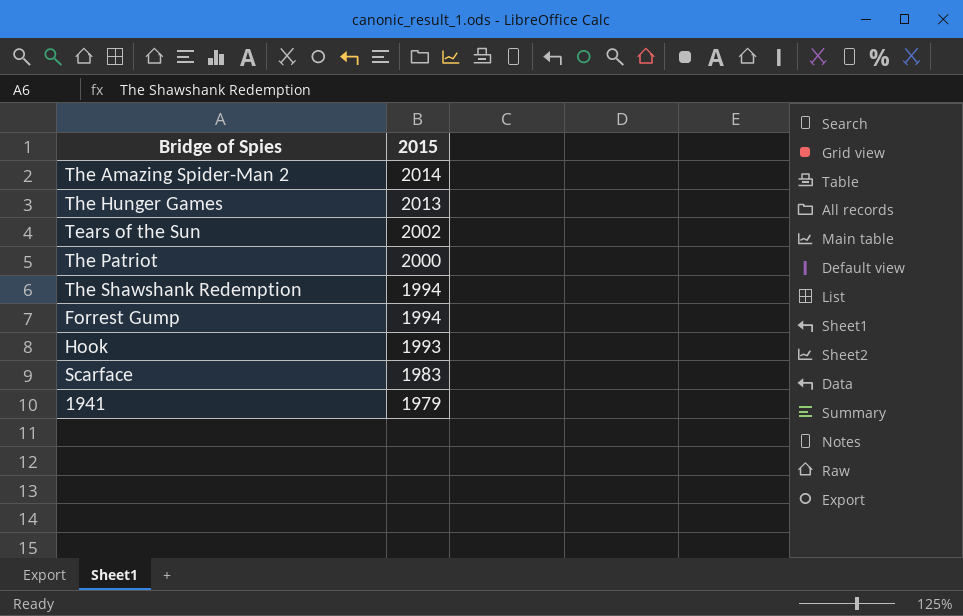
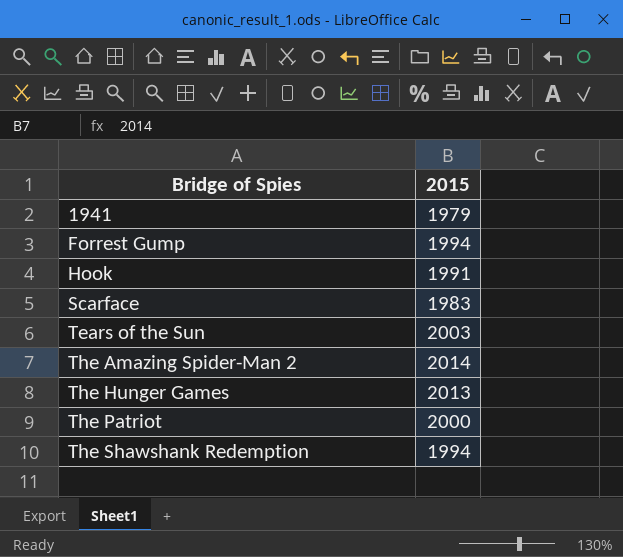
row order: 2015 descending -> Bridge of Spies ascending
Hook | 2015: 1993 -> 1991
Tears of the Sun | 2015: 2002 -> 2003

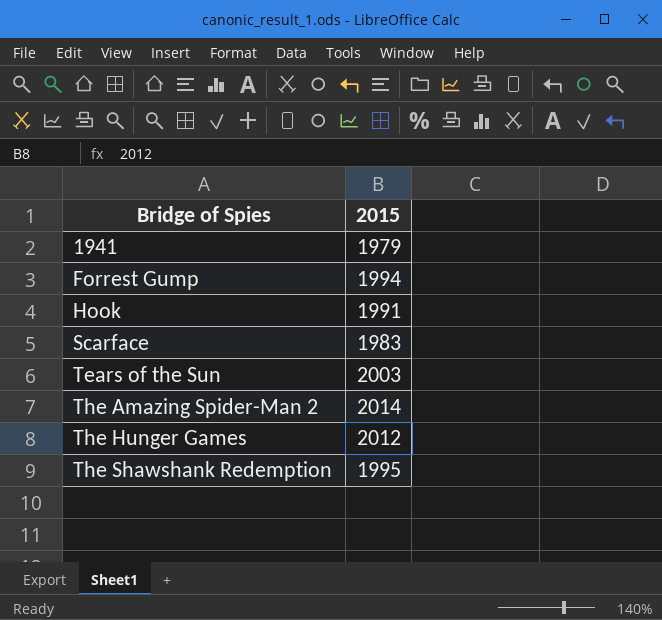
row The Patriot: 2000 -> none
The Hunger Games | 2015: 2013 -> 2012
The Shawshank Redemption | 2015: 1994 -> 1995

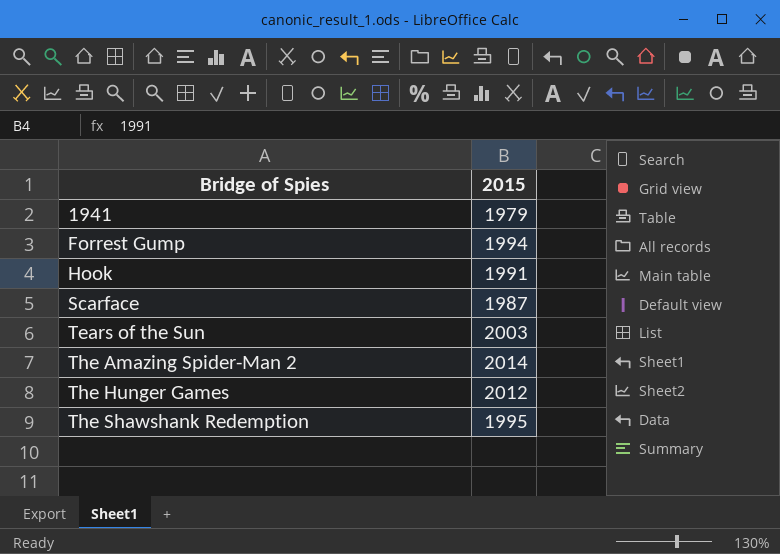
Scarface | 2015: 1983 -> 1987

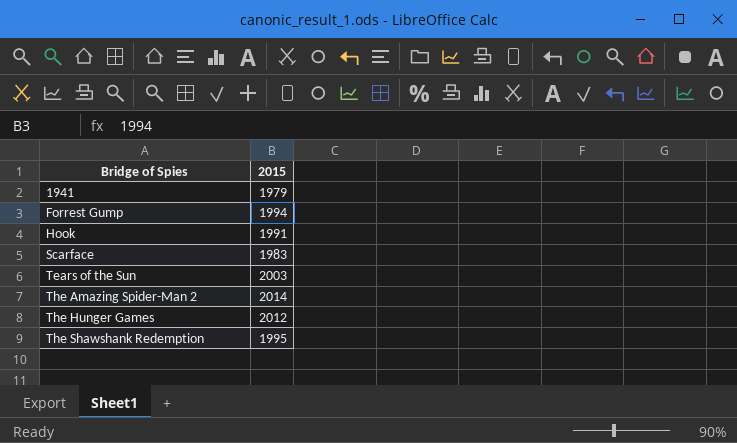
Scarface | 2015: 1987 -> 1983

